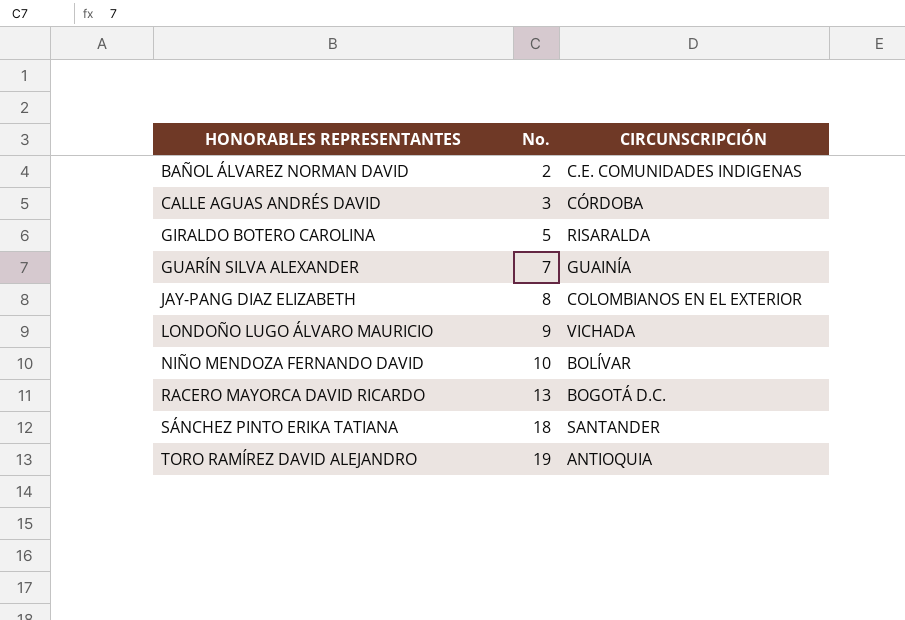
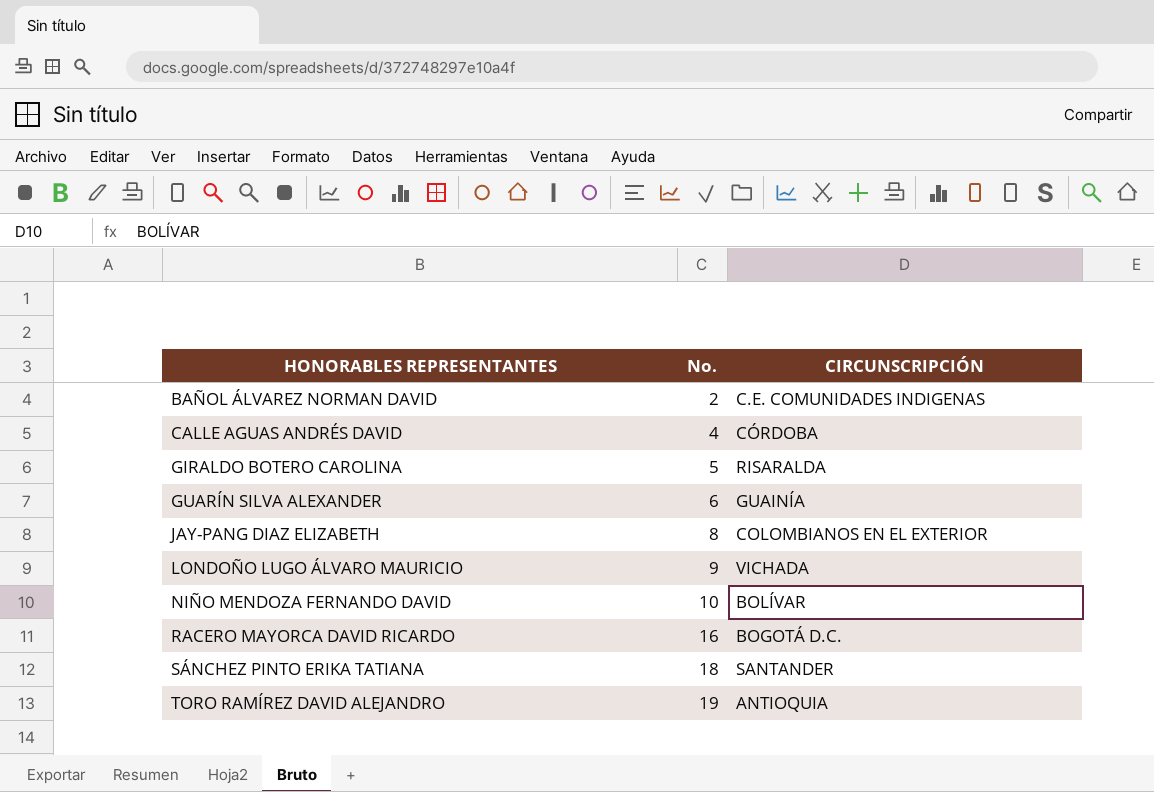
CALLE AGUAS ANDRÉS DAVID | No.: 3 -> 4
GUARÍN SILVA ALEXANDER | No.: 7 -> 6
RACERO MAYORCA DAVID RICARDO | No.: 13 -> 16

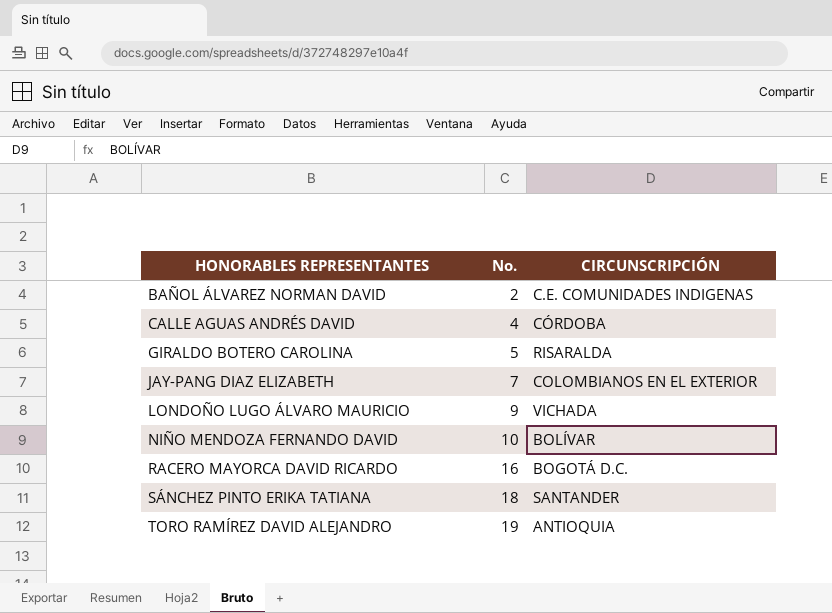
row GUARÍN SILVA ALEXANDER: 6 | GUAINÍA -> none
JAY-PANG DIAZ ELIZABETH | No.: 8 -> 7

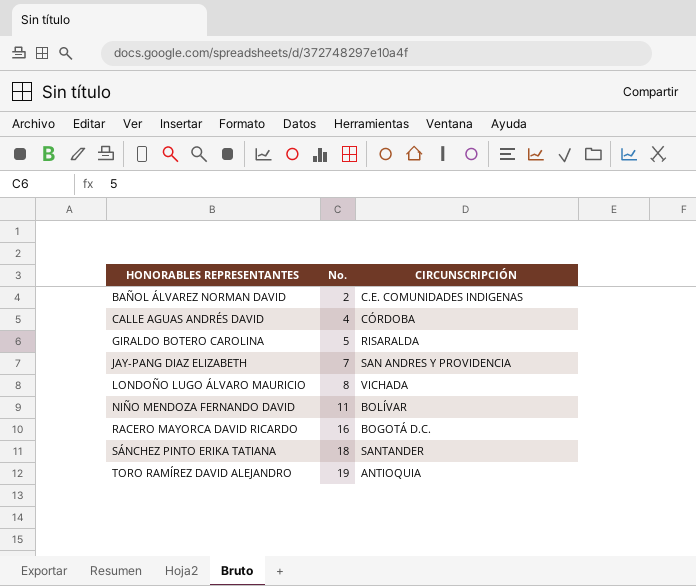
JAY-PANG DIAZ ELIZABETH | CIRCUNSCRIPCIÓN: COLOMBIANOS EN EL EXTERIOR -> SAN ANDRES Y PROVIDENCIA
LONDOÑO LUGO ÁLVARO MAURICIO | No.: 9 -> 8
NIÑO MENDOZA FERNANDO DAVID | No.: 10 -> 11

